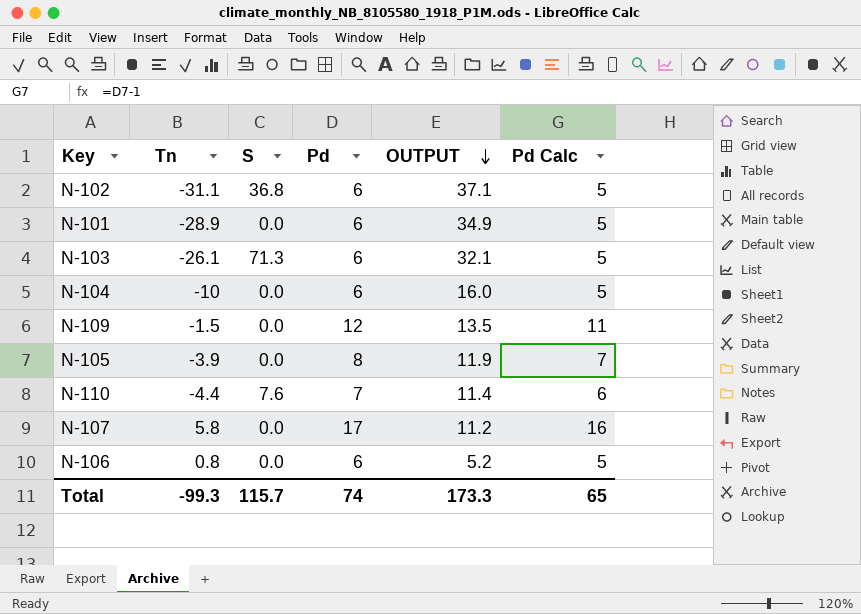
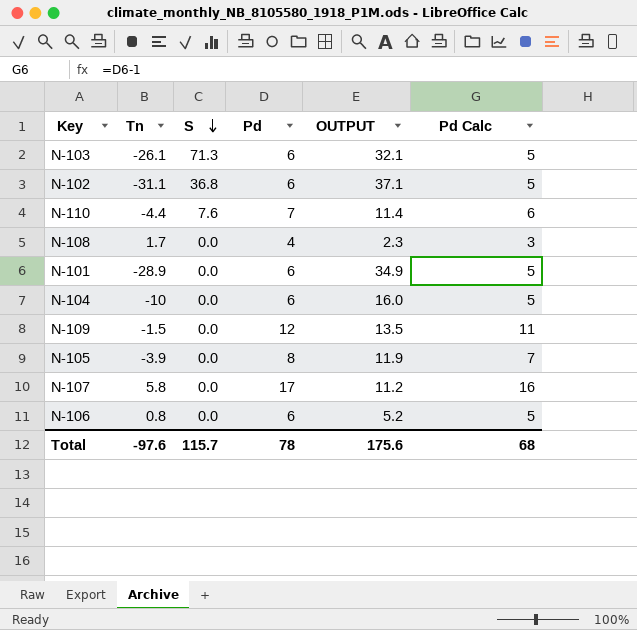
row order: OUTPUT descending -> S descending
row N-108: none -> 1.7 | 0.0 | 4 | 2.3 | 3
Total | Tn: -99.3 -> -97.6
Total | Pd: 74 -> 78
Total | OUTPUT: 173.3 -> 175.6
Total | Pd Calc: 65 -> 68

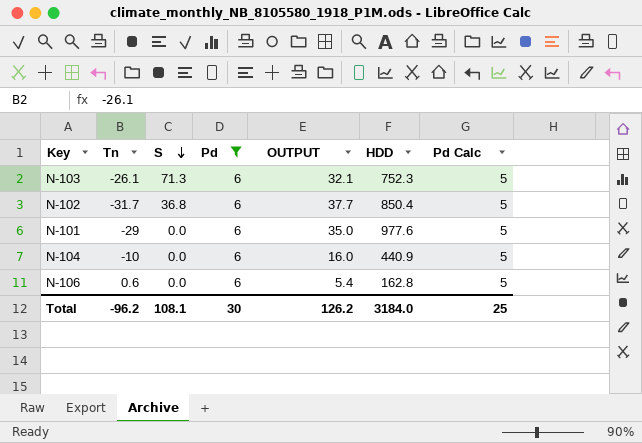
filter: none -> Pd = 6
column HDD | position: none -> 6
N-102 | Tn: -31.1 -> -31.7
N-102 | OUTPUT: 37.1 -> 37.7
N-101 | Tn: -28.9 -> -29
N-101 | OUTPUT: 34.9 -> 35.0
N-106 | Tn: 0.8 -> 0.6
N-106 | OUTPUT: 5.2 -> 5.4
Total | Tn: -97.6 -> -96.2
Total | S: 115.7 -> 108.1
Total | Pd: 78 -> 30
Total | OUTPUT: 175.6 -> 126.2
Total | Pd Calc: 68 -> 25

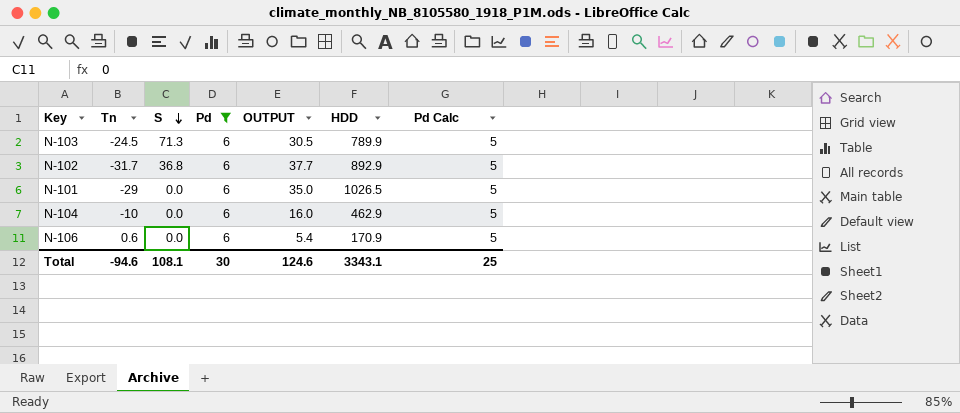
N-103 | Tn: -26.1 -> -24.5
N-103 | OUTPUT: 32.1 -> 30.5
N-103 | HDD: 752.3 -> 789.9
N-102 | HDD: 850.4 -> 892.9
N-101 | HDD: 977.6 -> 1026.5
N-104 | HDD: 440.9 -> 462.9
N-106 | HDD: 162.8 -> 170.9
Total | Tn: -96.2 -> -94.6
Total | OUTPUT: 126.2 -> 124.6
Total | HDD: 3184.0 -> 3343.1

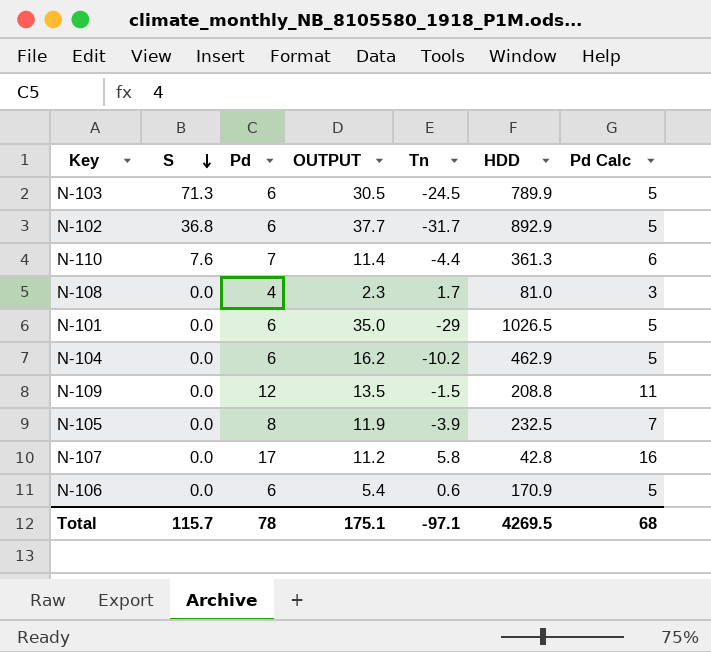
filter: Pd = 6 -> none
column Tn | position: 2 -> 5
N-104 | OUTPUT: 16.0 -> 16.2
N-104 | Tn: -10 -> -10.2
Total | S: 108.1 -> 115.7
Total | Pd: 30 -> 78
Total | OUTPUT: 124.6 -> 175.1
Total | Tn: -94.6 -> -97.1
Total | HDD: 3343.1 -> 4269.5
Total | Pd Calc: 25 -> 68

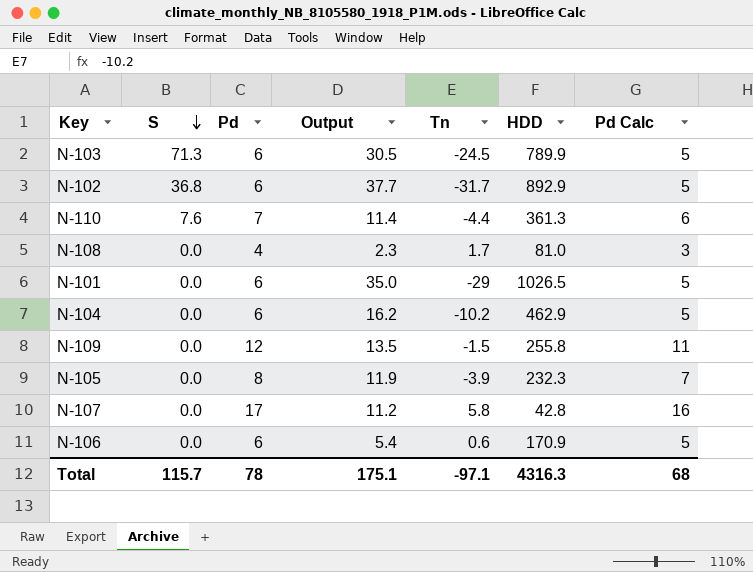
column name: OUTPUT -> Output
N-109 | HDD: 208.8 -> 255.8
N-105 | HDD: 232.5 -> 232.3
Total | HDD: 4269.5 -> 4316.3

